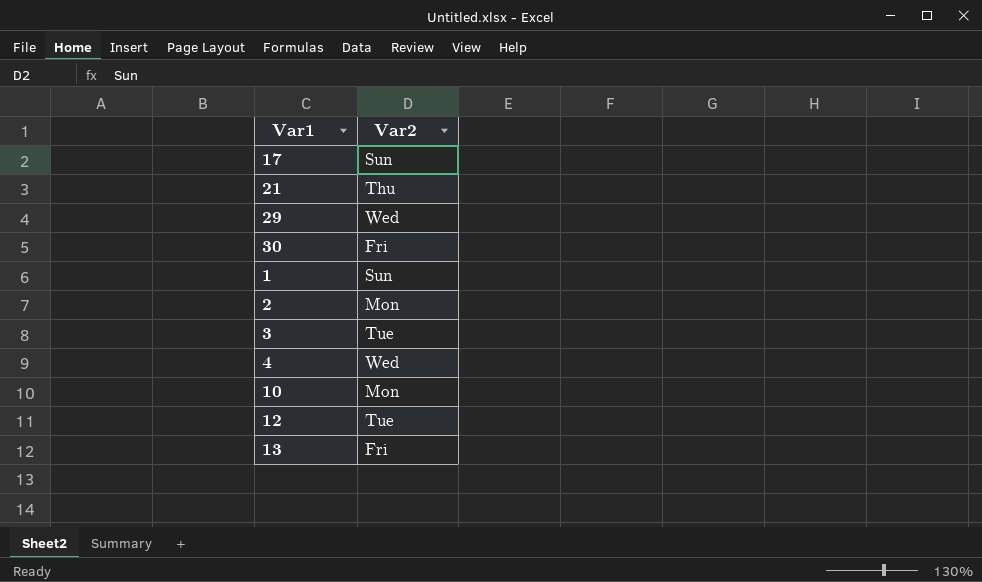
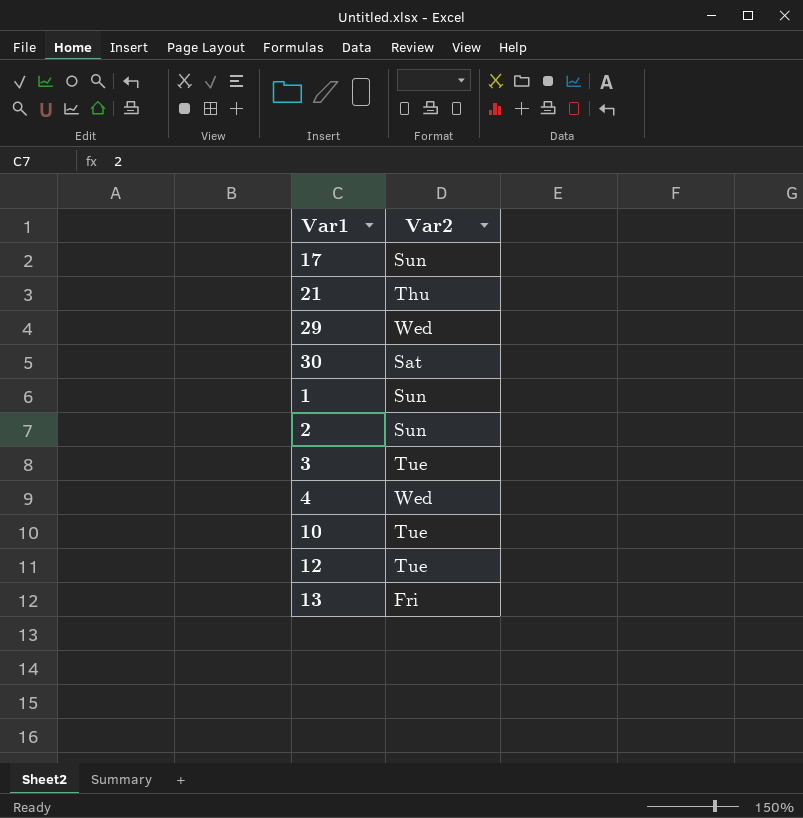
30 | Var2: Fri -> Sat
2 | Var2: Mon -> Sun
10 | Var2: Mon -> Tue

